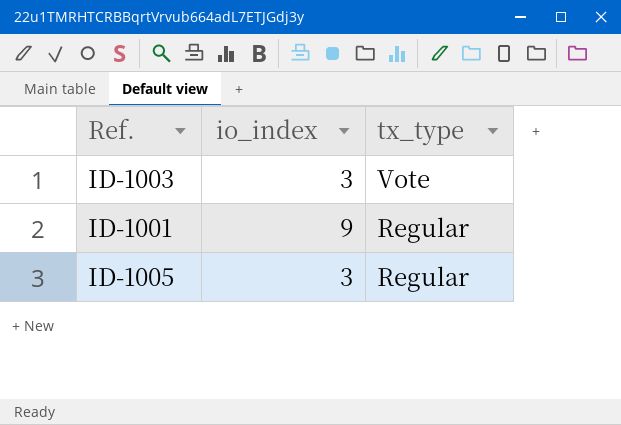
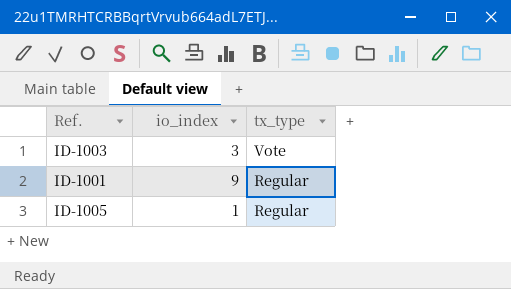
ID-1005 | io_index: 3 -> 1

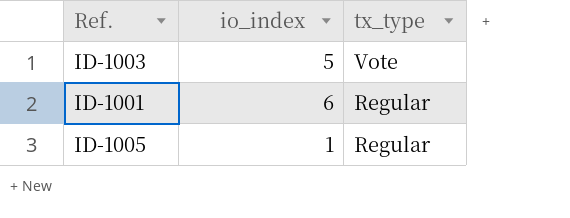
ID-1003 | io_index: 3 -> 5
ID-1001 | io_index: 9 -> 6

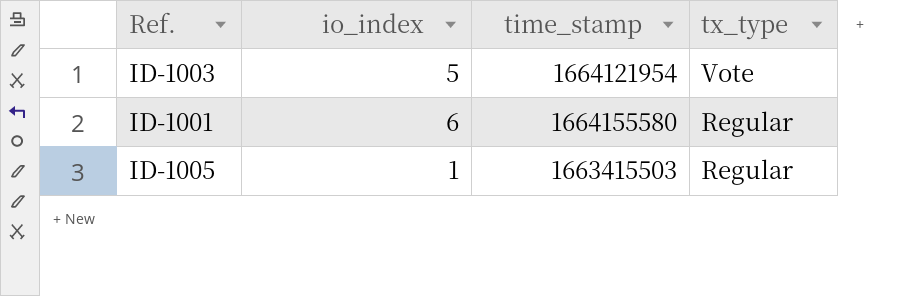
column time_stamp | position: none -> 3

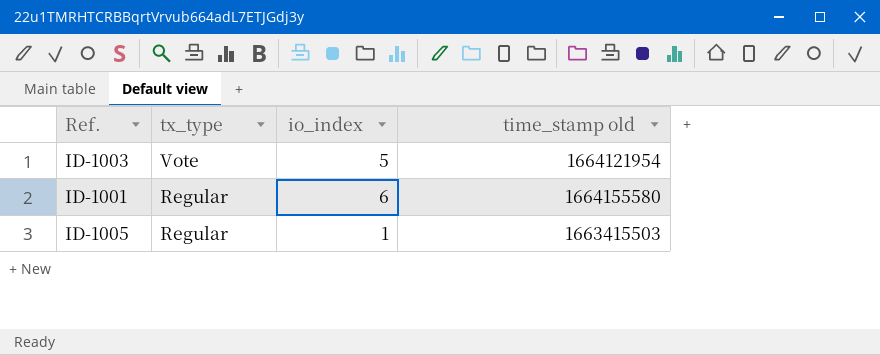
column tx_type | position: 4 -> 2
column name: time_stamp -> time_stamp old

